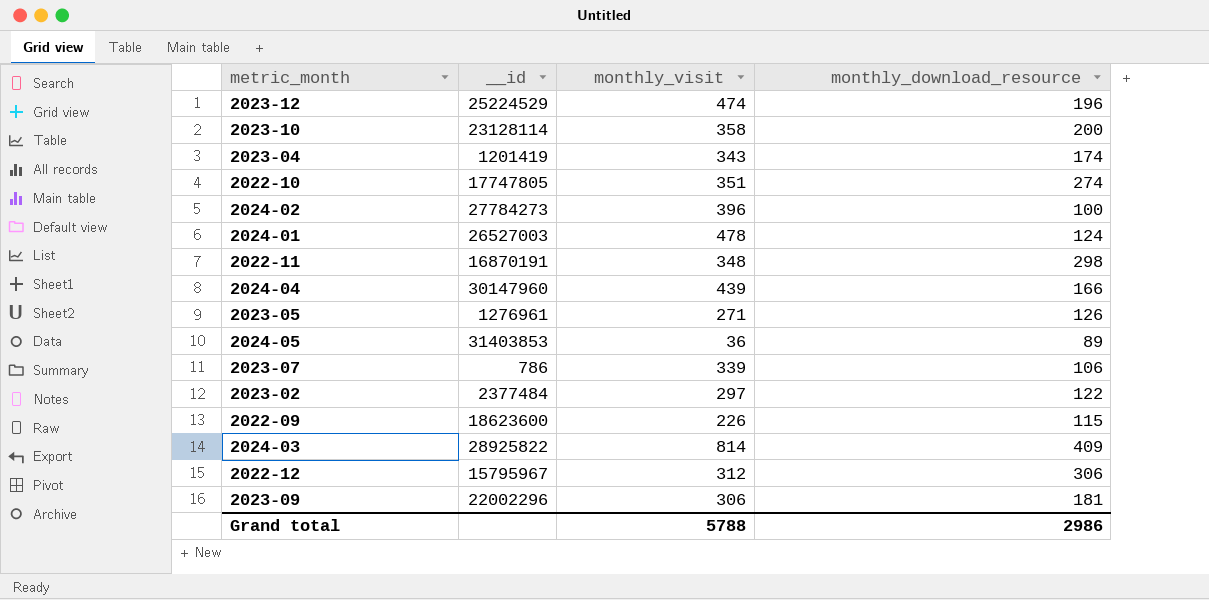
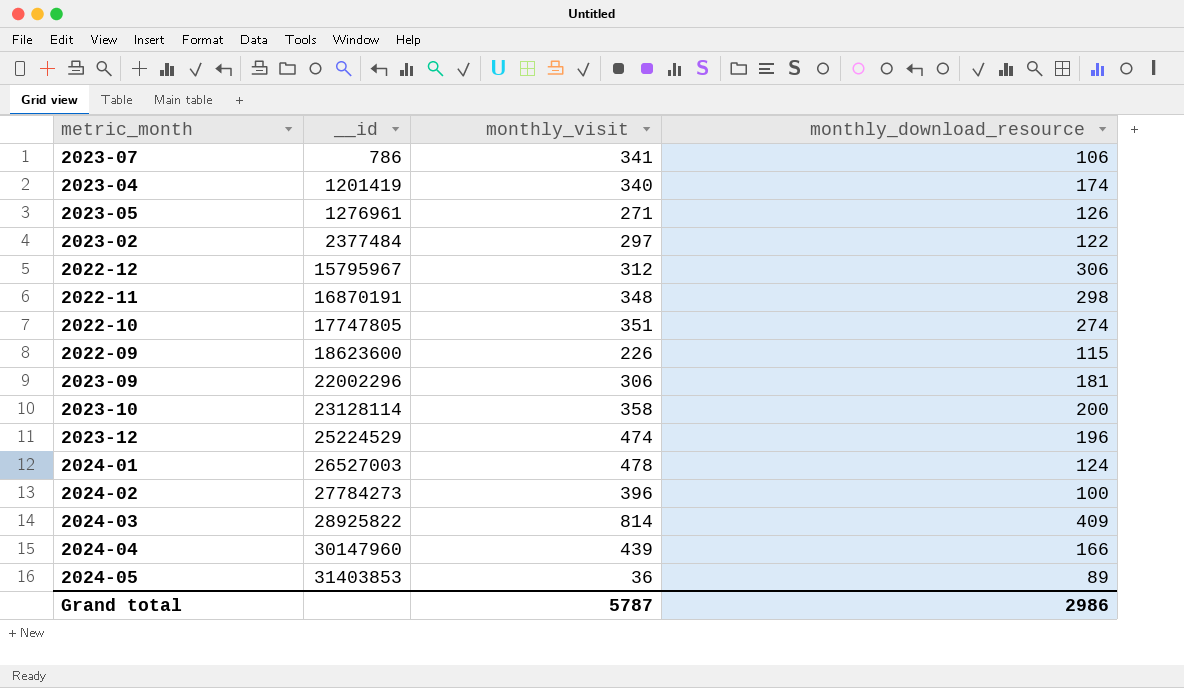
row order: none -> __id ascending
2023-07 | monthly_visit: 339 -> 341
2023-04 | monthly_visit: 343 -> 340
Grand total | monthly_visit: 5788 -> 5787

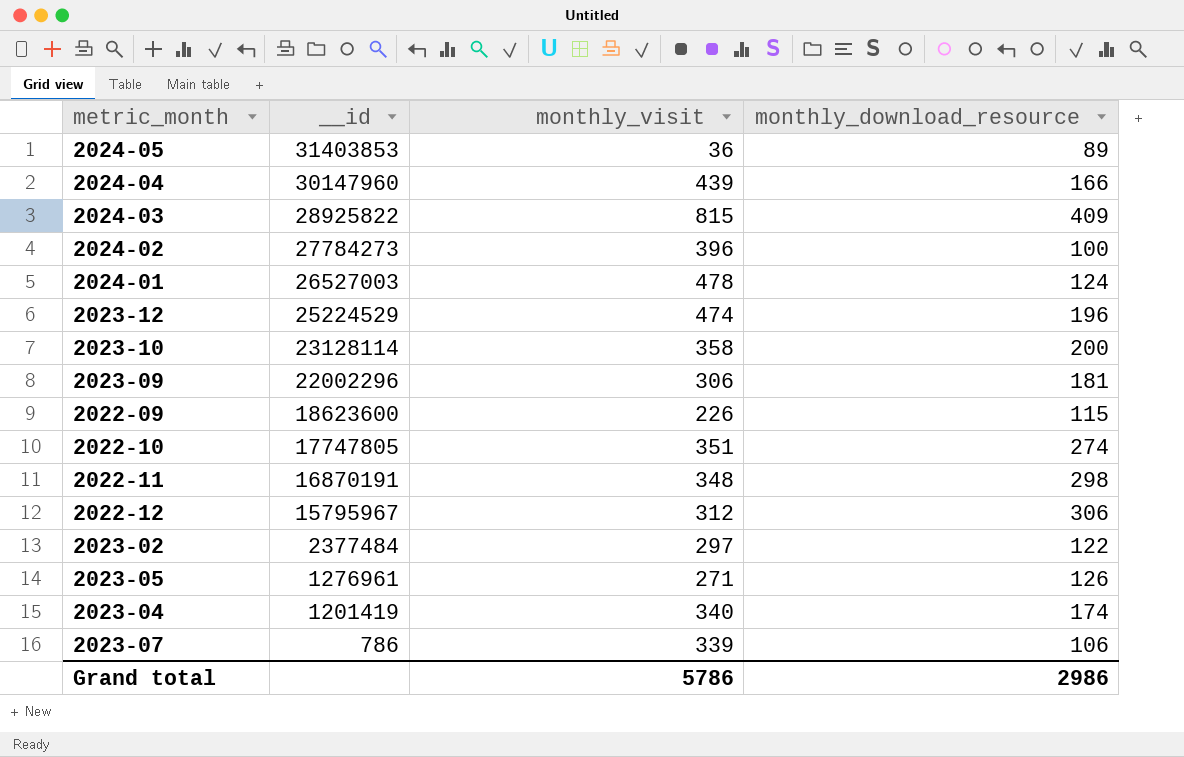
row order: __id ascending -> __id descending
2024-03 | monthly_visit: 814 -> 815
2023-07 | monthly_visit: 341 -> 339
Grand total | monthly_visit: 5787 -> 5786

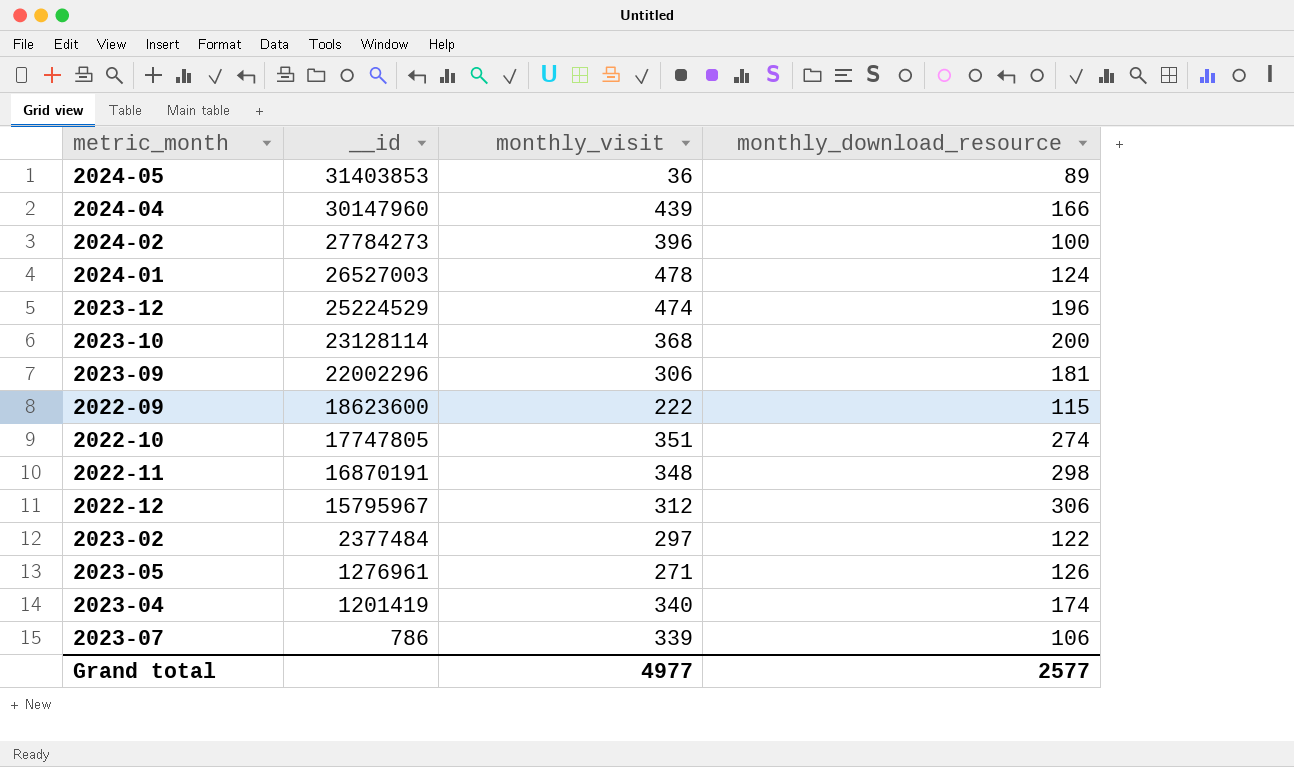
row 2024-03: 28925822 | 815 | 409 -> none
2023-10 | monthly_visit: 358 -> 368
2022-09 | monthly_visit: 226 -> 222
Grand total | monthly_visit: 5786 -> 4977
Grand total | monthly_download_resource: 2986 -> 2577

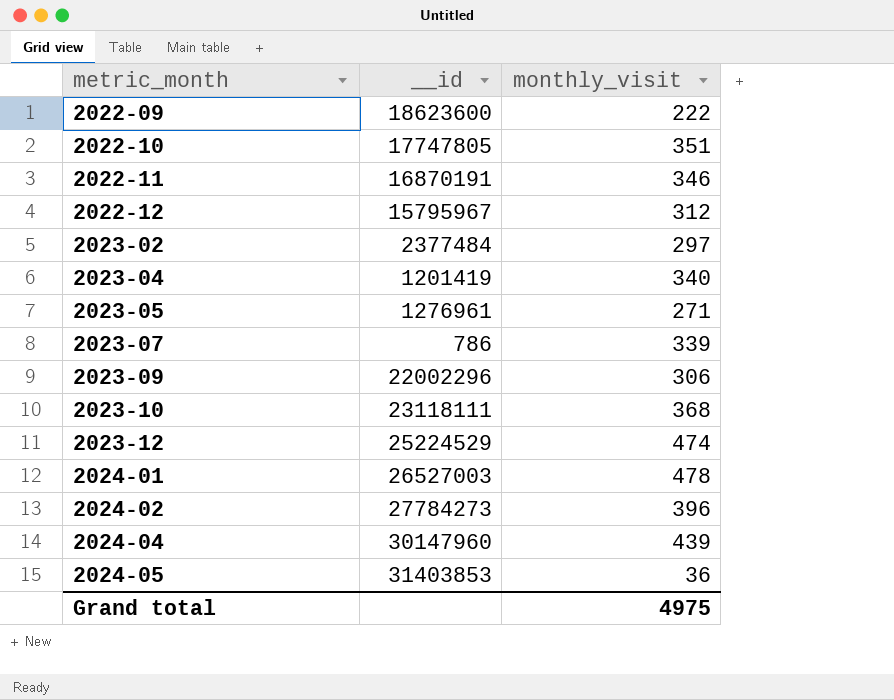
row order: __id descending -> metric_month ascending
column monthly_download_resource | position: 4 -> none
2022-11 | monthly_visit: 348 -> 346
2023-10 | __id: 23128114 -> 23118111
Grand total | monthly_visit: 4977 -> 4975

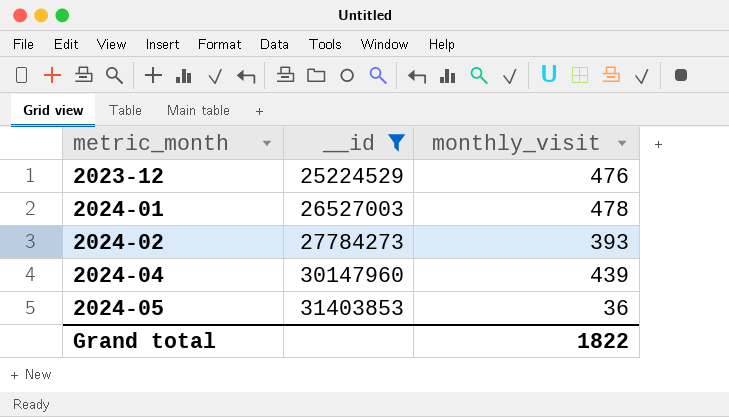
filter: none -> __id >= 25224529
2023-12 | monthly_visit: 474 -> 476
2024-02 | monthly_visit: 396 -> 393
Grand total | monthly_visit: 4975 -> 1822

